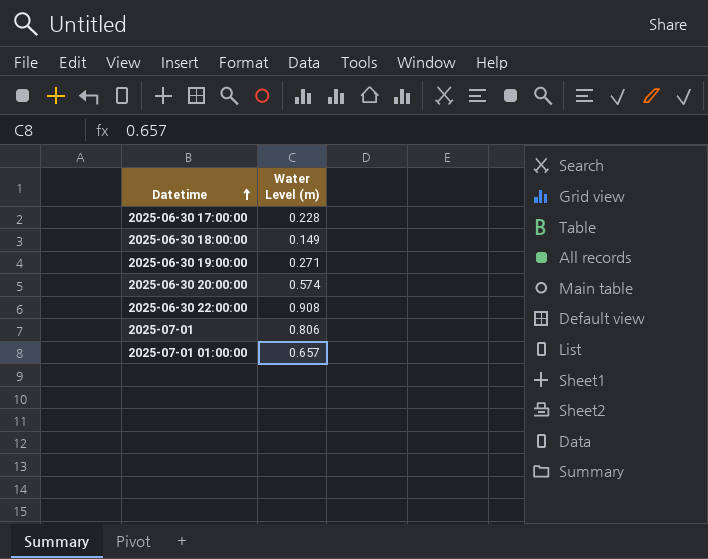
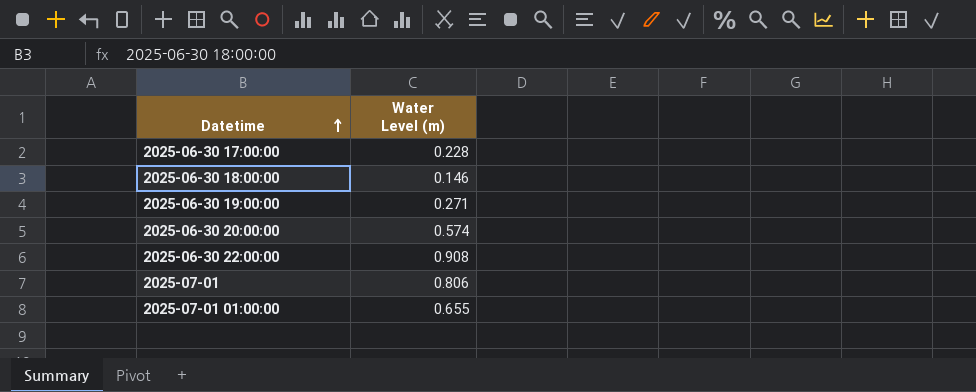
2025-06-30 18:00:00 | Water Level (m): 0.149 -> 0.146
2025-07-01 01:00:00 | Water Level (m): 0.657 -> 0.655

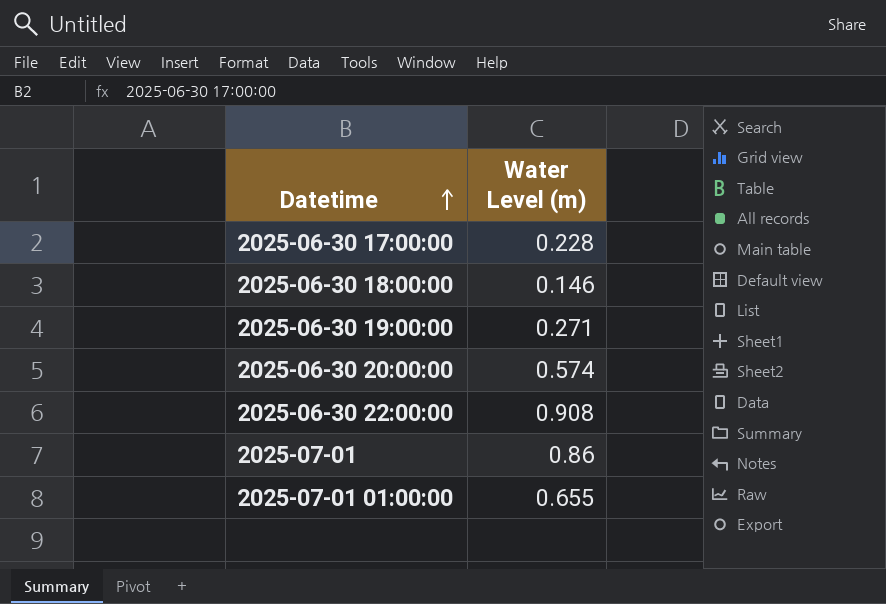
2025-07-01 | Water Level (m): 0.806 -> 0.86

